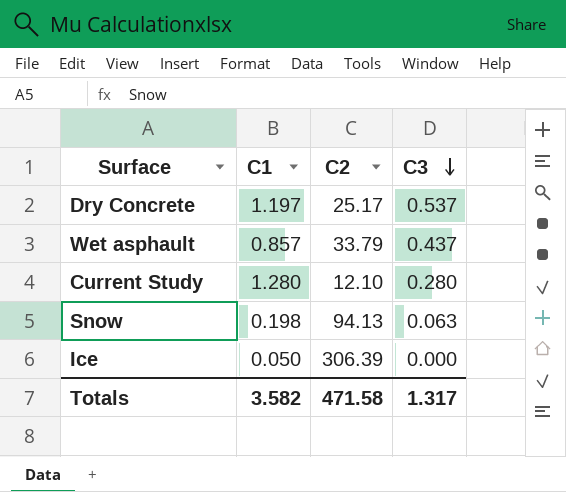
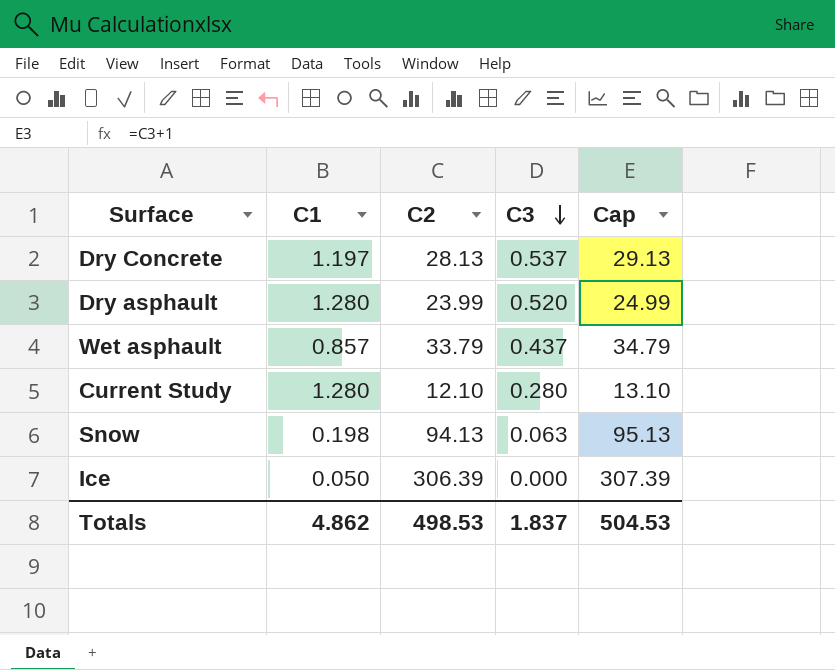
column Cap | formula: none -> [C2] + 1
Dry Concrete | C2: 25.17 -> 28.13
row Dry asphault: none -> 1.280 | 23.99 | 0.520 | 24.99
Totals | C1: 3.582 -> 4.862
Totals | C2: 471.58 -> 498.53
Totals | C3: 1.317 -> 1.837

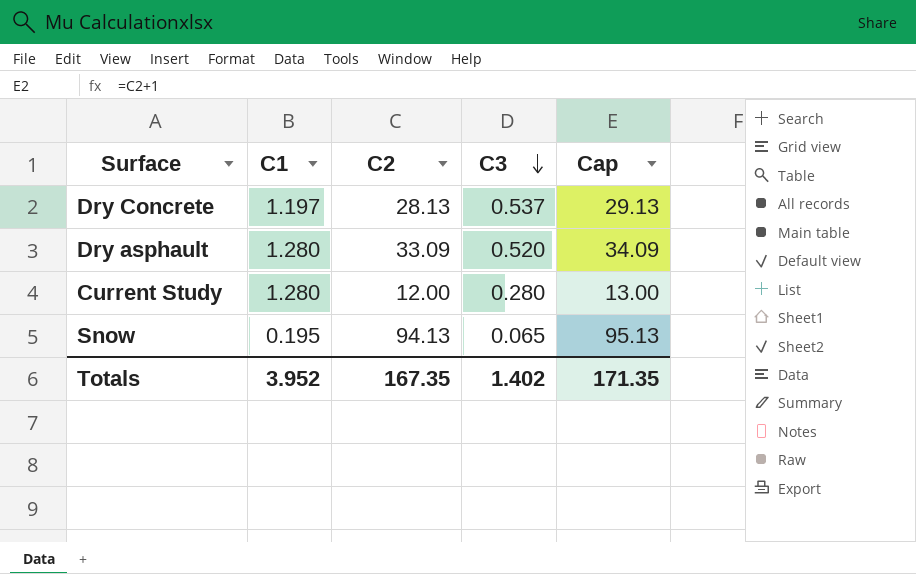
row Wet asphault: 0.857 | 33.79 | 0.437 | 34.79 -> none
row Ice: 0.050 | 306.39 | 0.000 | 307.39 -> none
Dry asphault | C2: 23.99 -> 33.09
Dry asphault | Cap: 24.99 -> 34.09
Current Study | C2: 12.10 -> 12.00
Current Study | Cap: 13.10 -> 13.00
Snow | C1: 0.198 -> 0.195
Snow | C3: 0.063 -> 0.065
Totals | C1: 4.862 -> 3.952
Totals | C2: 498.53 -> 167.35
Totals | C3: 1.837 -> 1.402
Totals | Cap: 504.53 -> 171.35

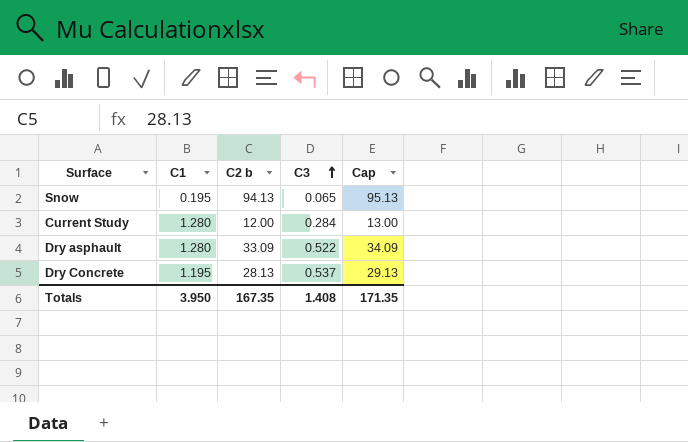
row order: C3 descending -> C3 ascending
column name: C2 -> C2 b
Current Study | C3: 0.280 -> 0.284
Dry asphault | C3: 0.520 -> 0.522
Dry Concrete | C1: 1.197 -> 1.195
Totals | C1: 3.952 -> 3.950
Totals | C3: 1.402 -> 1.408

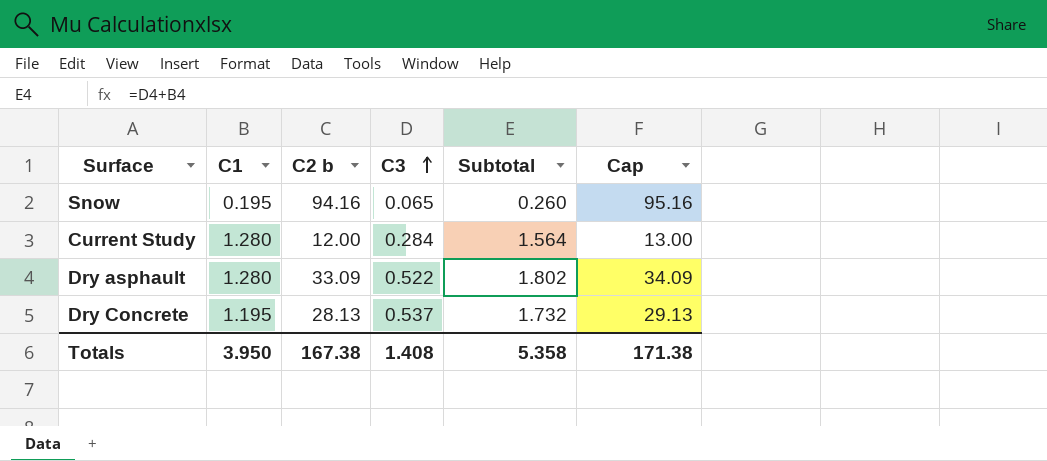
column Subtotal | formula: none -> [C1] + [C3]
Snow | C2 b: 94.13 -> 94.16
Snow | Cap: 95.13 -> 95.16
Totals | C2 b: 167.35 -> 167.38
Totals | Cap: 171.35 -> 171.38

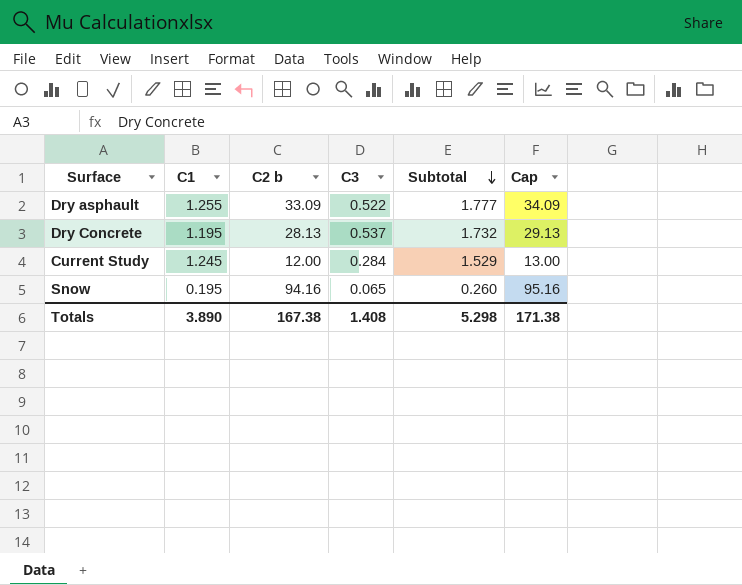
row order: C3 ascending -> Subtotal descending
Dry asphault | C1: 1.280 -> 1.255
Dry asphault | Subtotal: 1.802 -> 1.777
Current Study | C1: 1.280 -> 1.245
Current Study | Subtotal: 1.564 -> 1.529
Totals | C1: 3.950 -> 3.890
Totals | Subtotal: 5.358 -> 5.298

